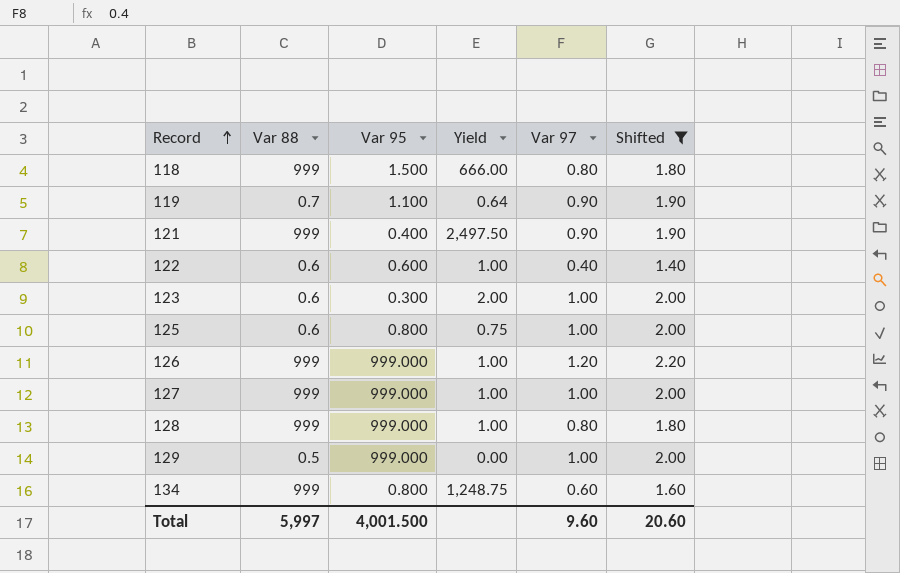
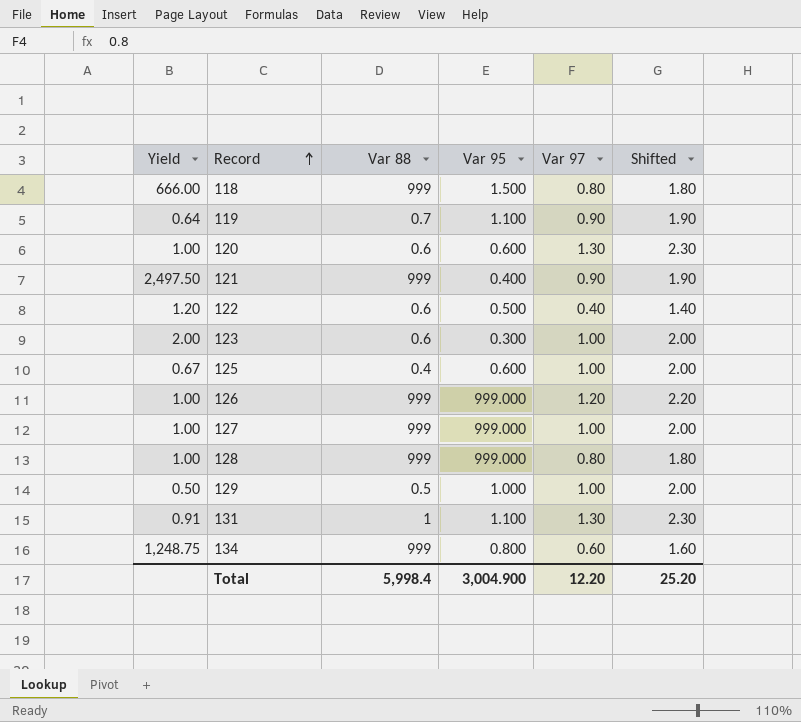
filter: Shifted != 2.30 -> none
column Yield | position: 4 -> 1
122 | Yield: 1.00 -> 1.20
122 | Var 95: 0.600 -> 0.500
125 | Yield: 0.75 -> 0.67
125 | Var 88: 0.6 -> 0.4
125 | Var 95: 0.800 -> 0.600
129 | Yield: 0.00 -> 0.50
129 | Var 95: 999.000 -> 1.000
Total | Var 88: 5,997 -> 5,998.4
Total | Var 95: 4,001.500 -> 3,004.900
Total | Var 97: 9.60 -> 12.20
Total | Shifted: 20.60 -> 25.20

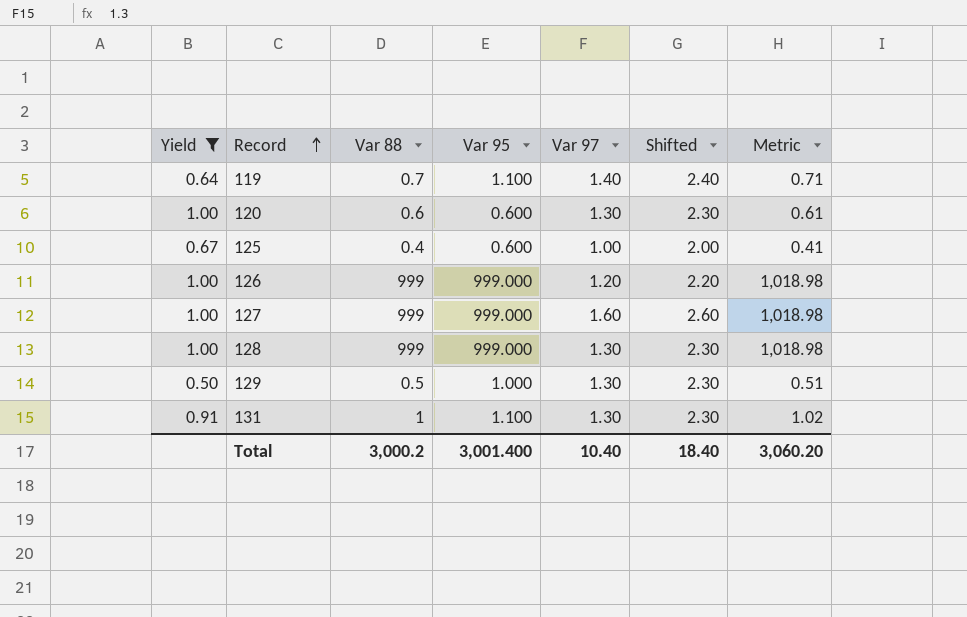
filter: none -> Yield <= 1.00
column Metric | formula: none -> [Var 88] * 1.02
119 | Var 97: 0.90 -> 1.40
119 | Shifted: 1.90 -> 2.40
127 | Var 97: 1.00 -> 1.60
127 | Shifted: 2.00 -> 2.60
128 | Var 97: 0.80 -> 1.30
128 | Shifted: 1.80 -> 2.30
129 | Var 97: 1.00 -> 1.30
129 | Shifted: 2.00 -> 2.30
Total | Var 88: 5,998.4 -> 3,000.2
Total | Var 95: 3,004.900 -> 3,001.400
Total | Var 97: 12.20 -> 10.40
Total | Shifted: 25.20 -> 18.40

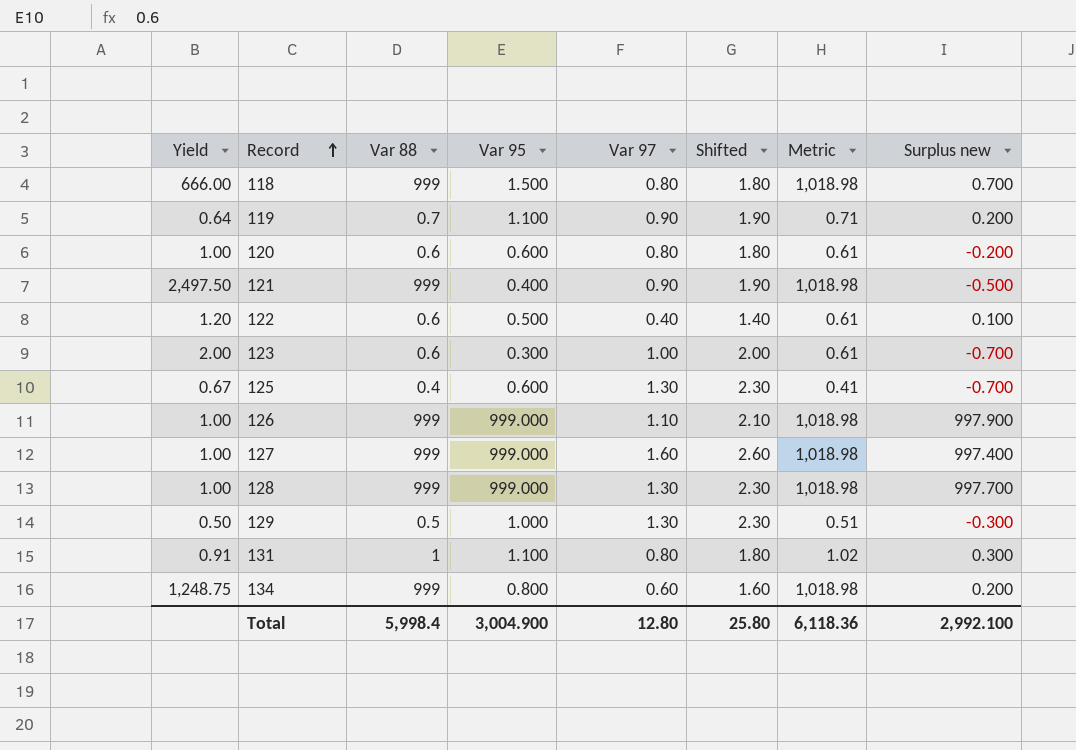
filter: Yield <= 1.00 -> none
column Surplus new | formula: none -> [Var 95] - [Var 97]
119 | Var 97: 1.40 -> 0.90
119 | Shifted: 2.40 -> 1.90
120 | Var 97: 1.30 -> 0.80
120 | Shifted: 2.30 -> 1.80
125 | Var 97: 1.00 -> 1.30
125 | Shifted: 2.00 -> 2.30
126 | Var 97: 1.20 -> 1.10
126 | Shifted: 2.20 -> 2.10
131 | Var 97: 1.30 -> 0.80
131 | Shifted: 2.30 -> 1.80
Total | Var 88: 3,000.2 -> 5,998.4
Total | Var 95: 3,001.400 -> 3,004.900
Total | Var 97: 10.40 -> 12.80
Total | Shifted: 18.40 -> 25.80
Total | Metric: 3,060.20 -> 6,118.36

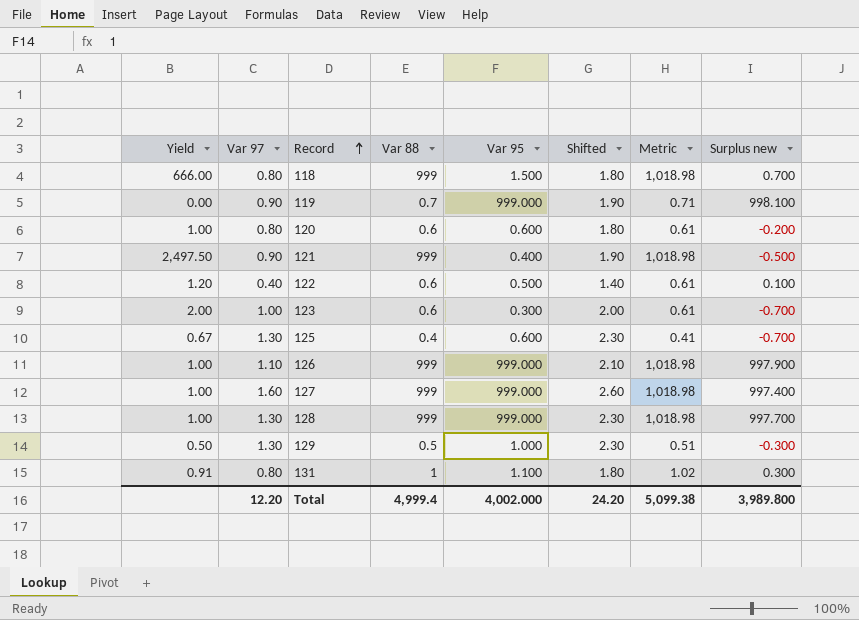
column Var 97 | position: 5 -> 2
row 134: 1,248.75 | 999 | 0.800 | 0.60 | 1.60 | 1,018.98 | 0.200 -> none
119 | Yield: 0.64 -> 0.00
119 | Var 95: 1.100 -> 999.000
119 | Surplus new: 0.200 -> 998.100
Total | Var 97: 12.80 -> 12.20
Total | Var 88: 5,998.4 -> 4,999.4
Total | Var 95: 3,004.900 -> 4,002.000
Total | Shifted: 25.80 -> 24.20
Total | Metric: 6,118.36 -> 5,099.38
Total | Surplus new: 2,992.100 -> 3,989.800

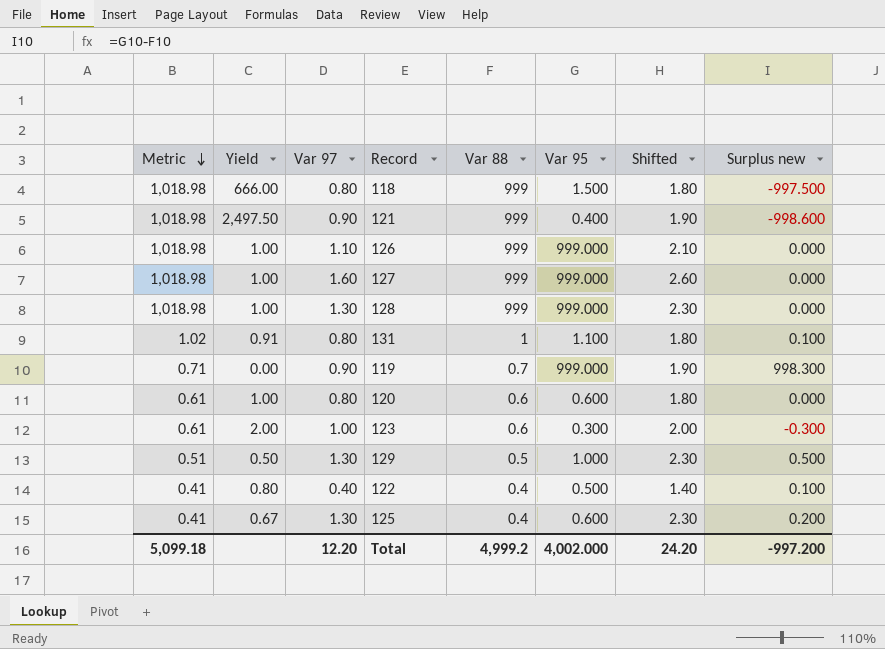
row order: Record ascending -> Metric descending
column Metric | position: 7 -> 1
column Surplus new | formula: [Var 95] - [Var 97] -> [Var 95] - [Var 88]
122 | Metric: 0.61 -> 0.41
122 | Yield: 1.20 -> 0.80
122 | Var 88: 0.6 -> 0.4
Total | Metric: 5,099.38 -> 5,099.18
Total | Var 88: 4,999.4 -> 4,999.2
Total | Surplus new: 3,989.800 -> -997.200

